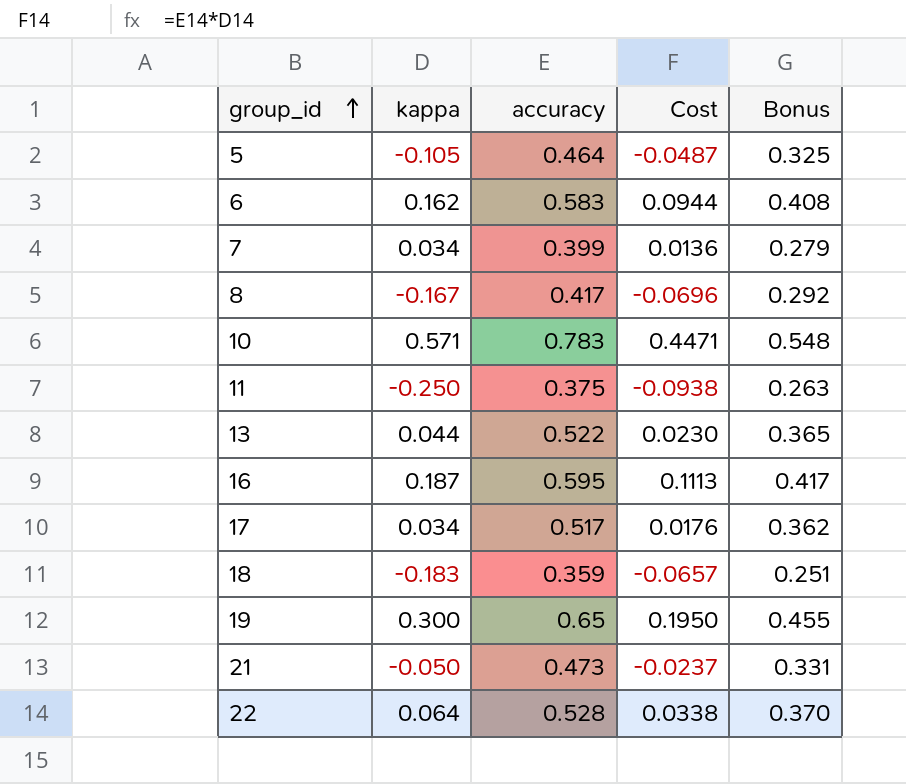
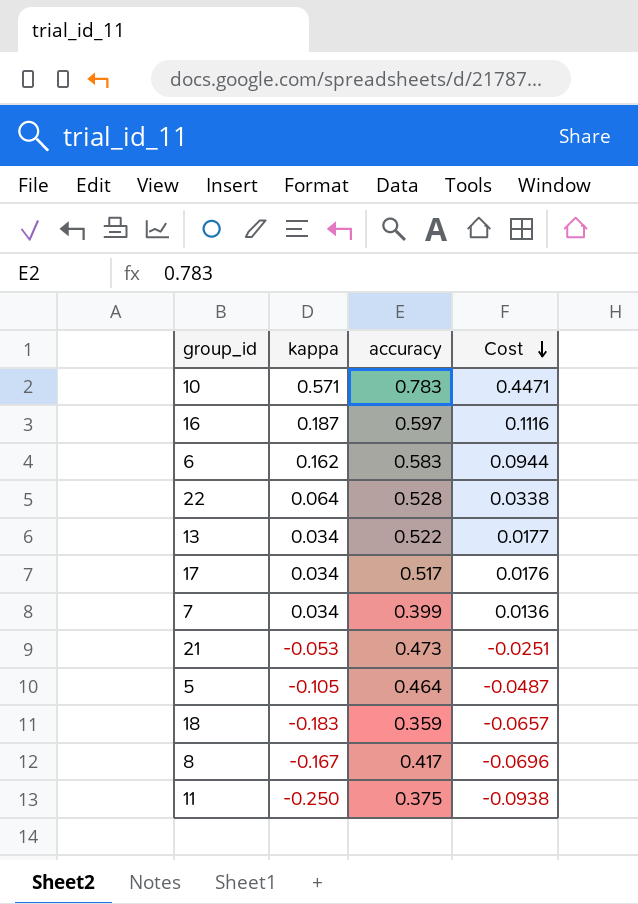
row order: group_id ascending -> Cost descending
column Bonus | formula: [accuracy] * 0.7 -> none
row 19: 0.300 | 0.65 | 0.1950 | 0.455 -> none
16 | accuracy: 0.595 -> 0.597
16 | Cost: 0.1113 -> 0.1116
13 | kappa: 0.044 -> 0.034
13 | Cost: 0.0230 -> 0.0177
21 | kappa: -0.050 -> -0.053
21 | Cost: -0.0237 -> -0.0251

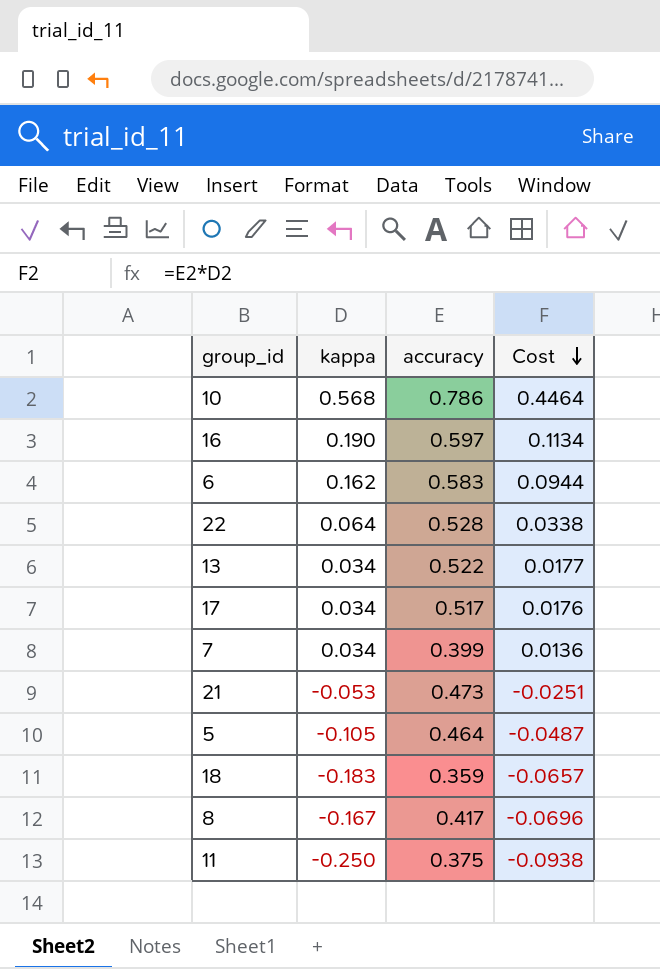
10 | kappa: 0.571 -> 0.568
10 | accuracy: 0.783 -> 0.786
10 | Cost: 0.4471 -> 0.4464
16 | kappa: 0.187 -> 0.190
16 | Cost: 0.1116 -> 0.1134

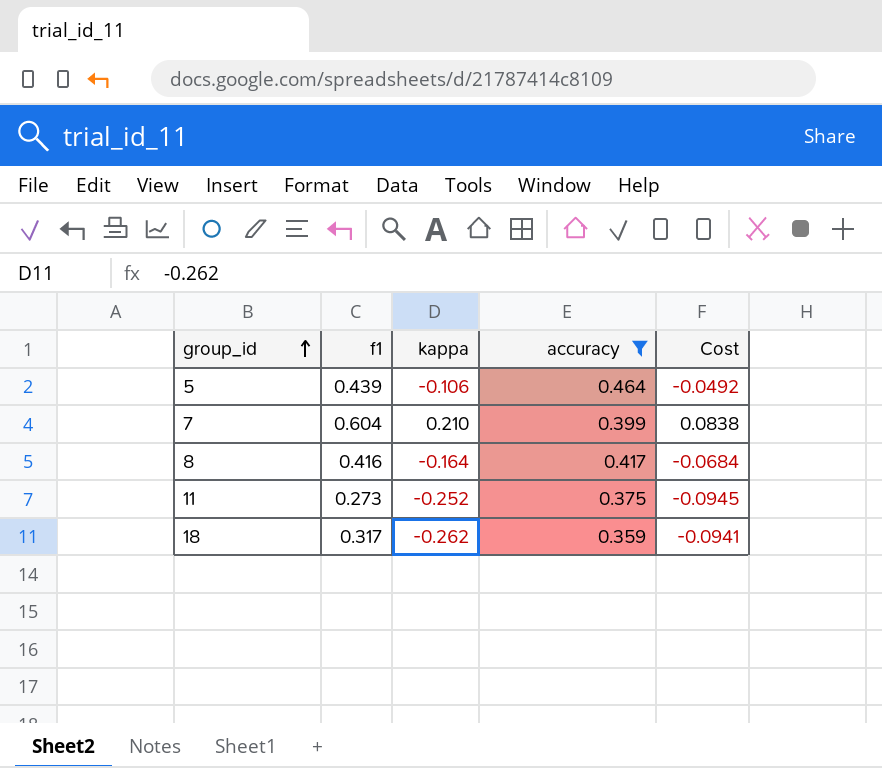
filter: none -> accuracy <= 0.464
row order: Cost descending -> group_id ascending
column f1 | position: none -> 2
5 | kappa: -0.105 -> -0.106
5 | Cost: -0.0487 -> -0.0492
7 | kappa: 0.034 -> 0.210
7 | Cost: 0.0136 -> 0.0838
8 | kappa: -0.167 -> -0.164
8 | Cost: -0.0696 -> -0.0684
11 | kappa: -0.250 -> -0.252
11 | Cost: -0.0938 -> -0.0945
18 | kappa: -0.183 -> -0.262
18 | Cost: -0.0657 -> -0.0941

